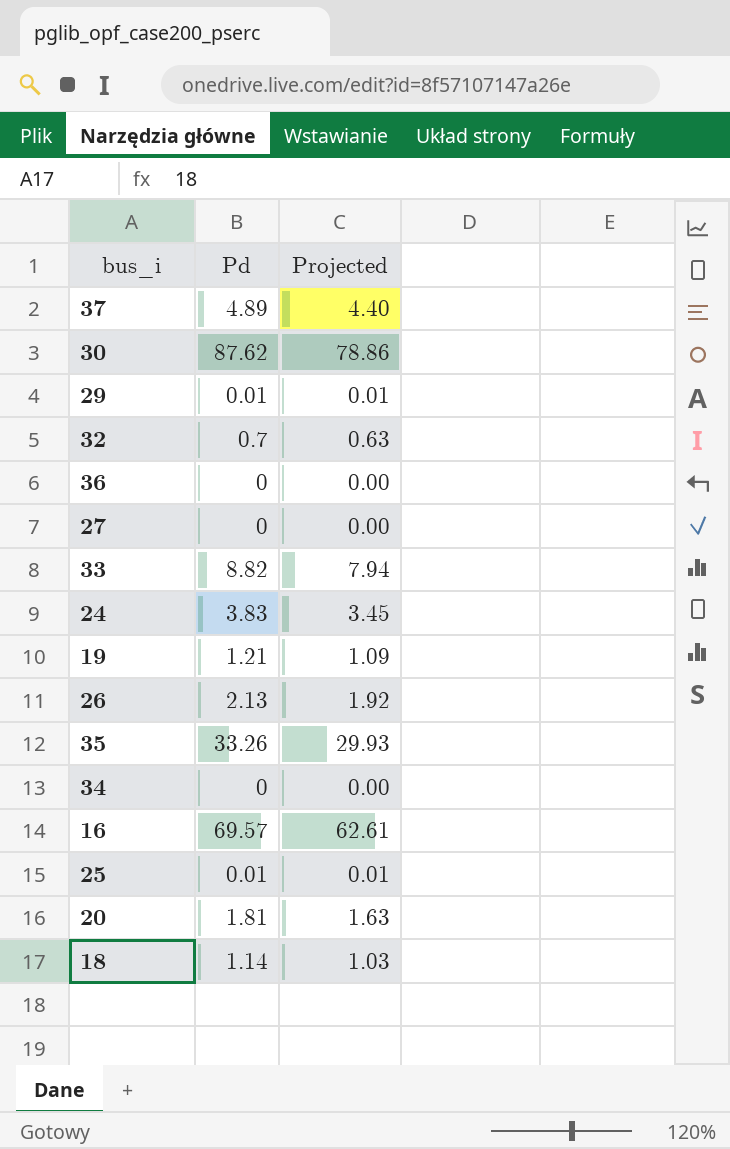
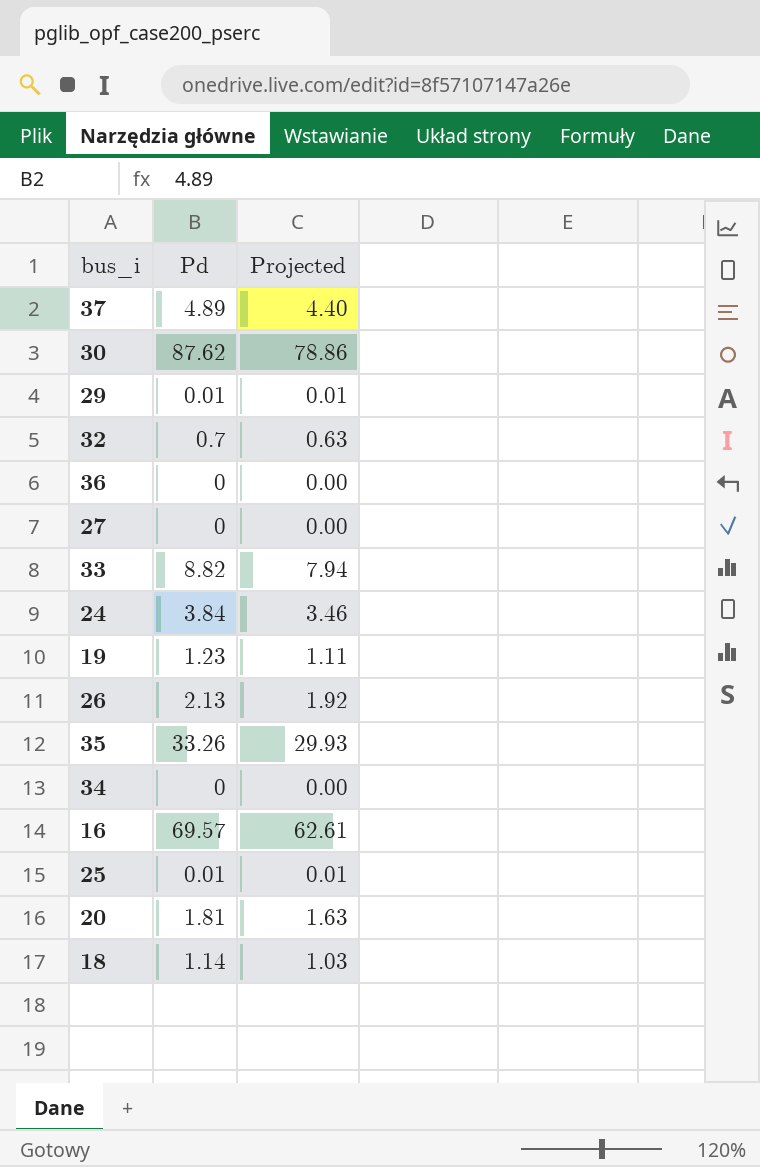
24 | Pd: 3.83 -> 3.84
24 | Projected: 3.45 -> 3.46
19 | Pd: 1.21 -> 1.23
19 | Projected: 1.09 -> 1.11

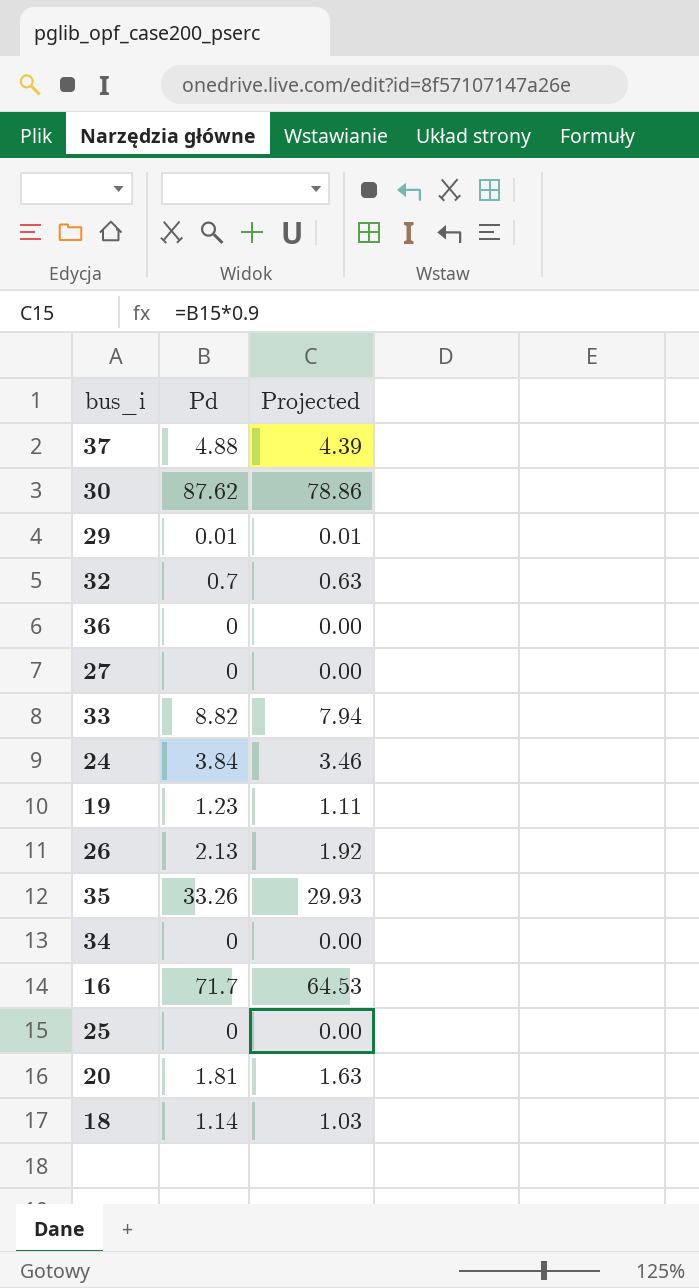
37 | Pd: 4.89 -> 4.88
37 | Projected: 4.40 -> 4.39
16 | Pd: 69.57 -> 71.7
16 | Projected: 62.61 -> 64.53
25 | Pd: 0.01 -> 0
25 | Projected: 0.01 -> 0.00

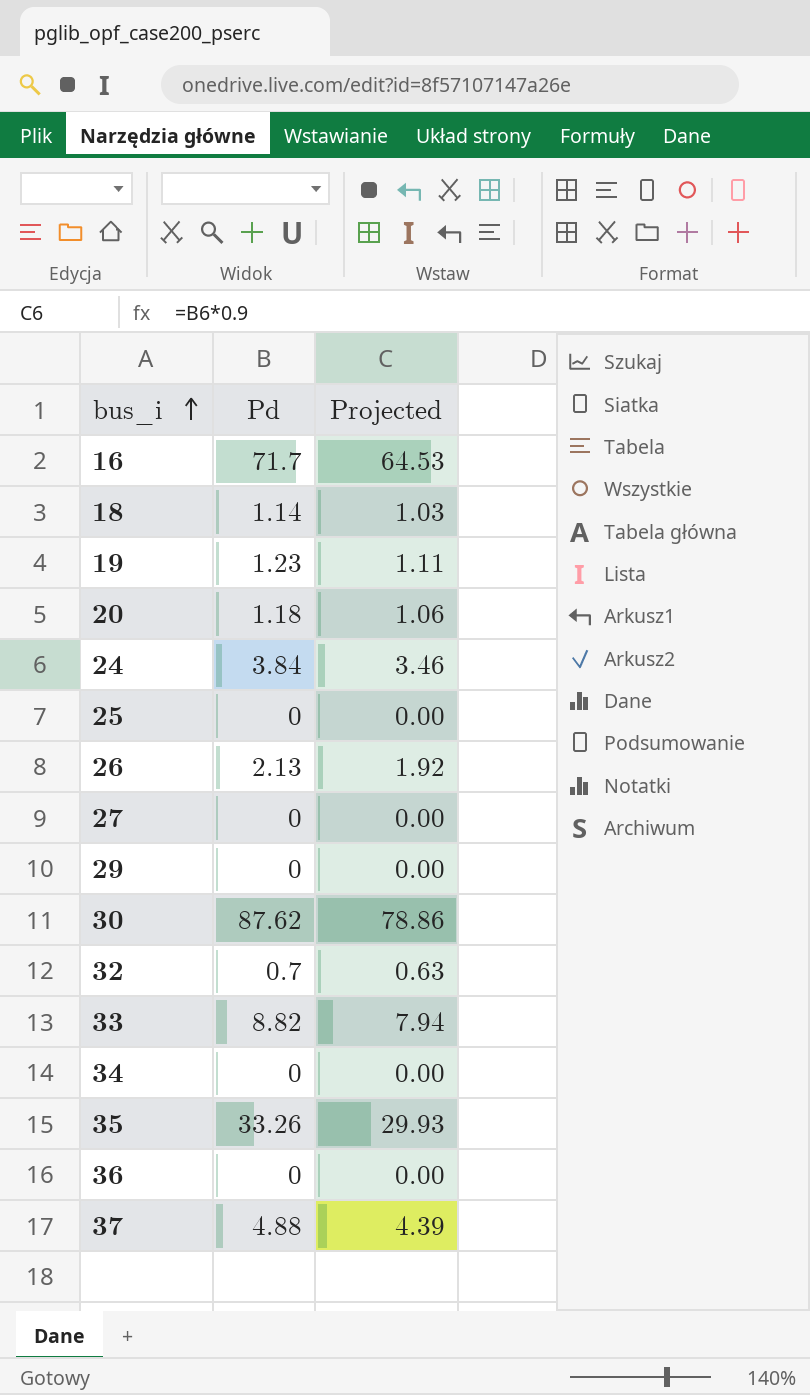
row order: none -> bus_i ascending
20 | Pd: 1.81 -> 1.18
20 | Projected: 1.63 -> 1.06
29 | Pd: 0.01 -> 0
29 | Projected: 0.01 -> 0.00

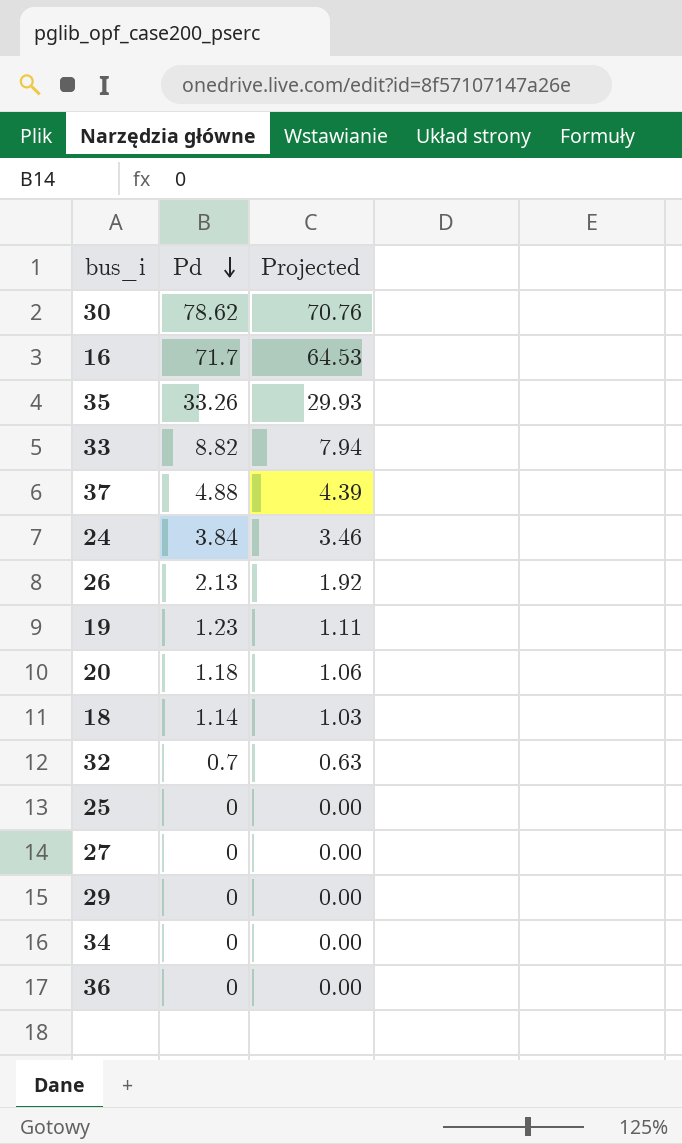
row order: bus_i ascending -> Pd descending
30 | Pd: 87.62 -> 78.62
30 | Projected: 78.86 -> 70.76

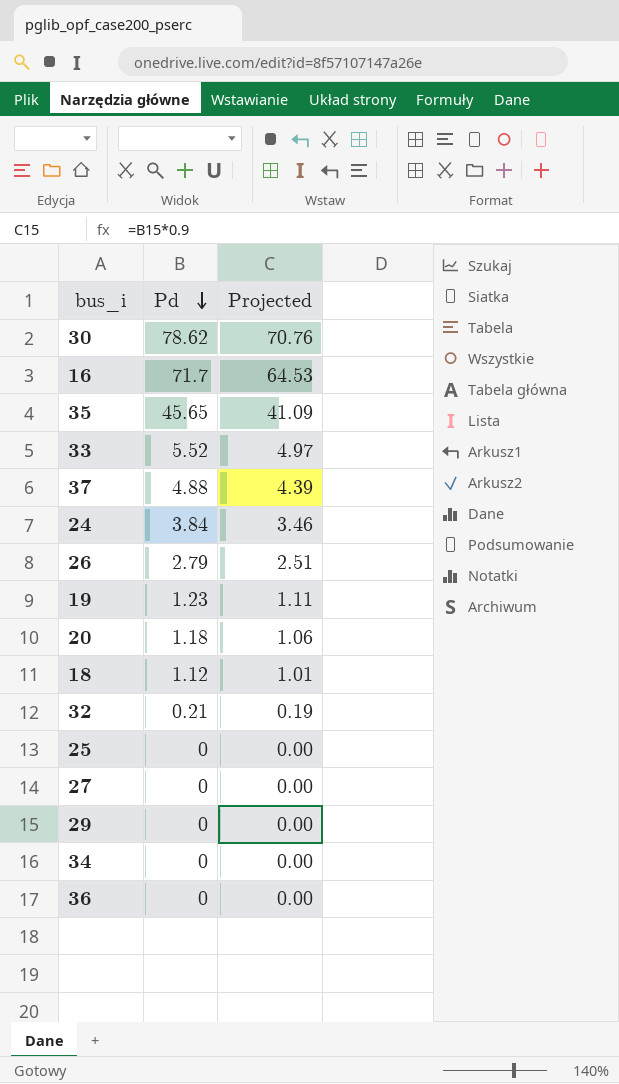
35 | Pd: 33.26 -> 45.65
35 | Projected: 29.93 -> 41.09
33 | Pd: 8.82 -> 5.52
33 | Projected: 7.94 -> 4.97
26 | Pd: 2.13 -> 2.79
26 | Projected: 1.92 -> 2.51
18 | Pd: 1.14 -> 1.12
18 | Projected: 1.03 -> 1.01
32 | Pd: 0.7 -> 0.21
32 | Projected: 0.63 -> 0.19

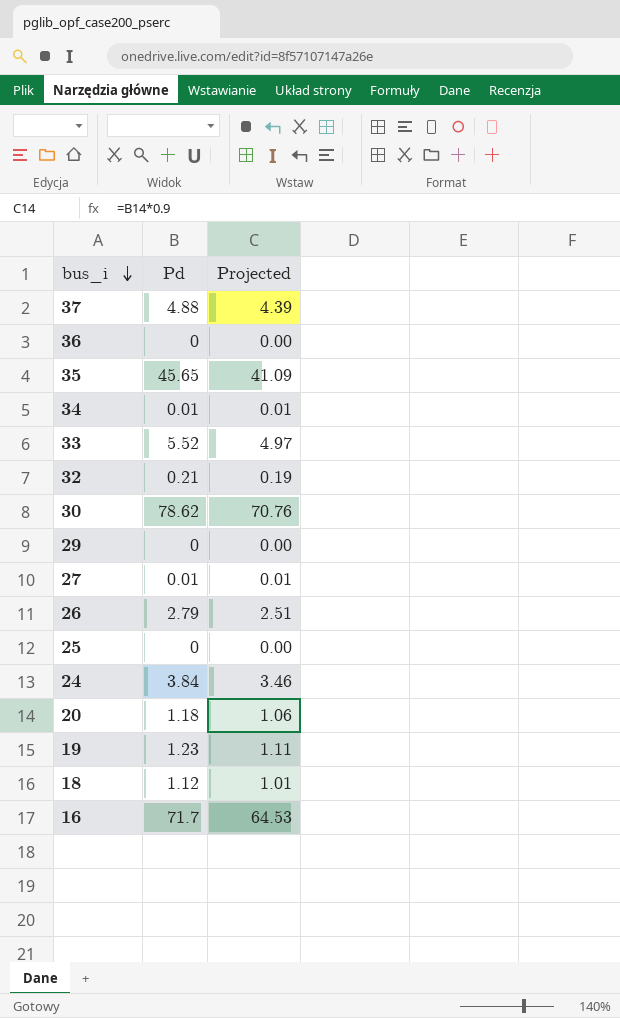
row order: Pd descending -> bus_i descending
34 | Pd: 0 -> 0.01
34 | Projected: 0.00 -> 0.01
27 | Pd: 0 -> 0.01
27 | Projected: 0.00 -> 0.01

